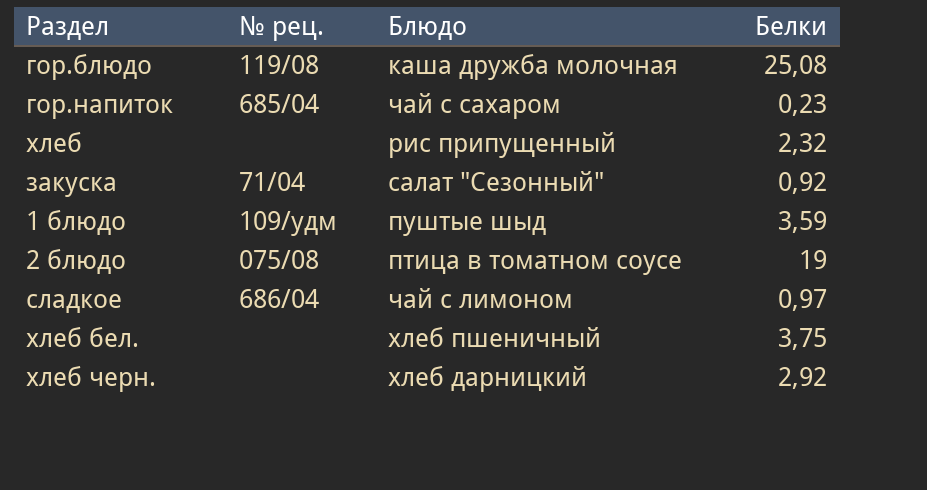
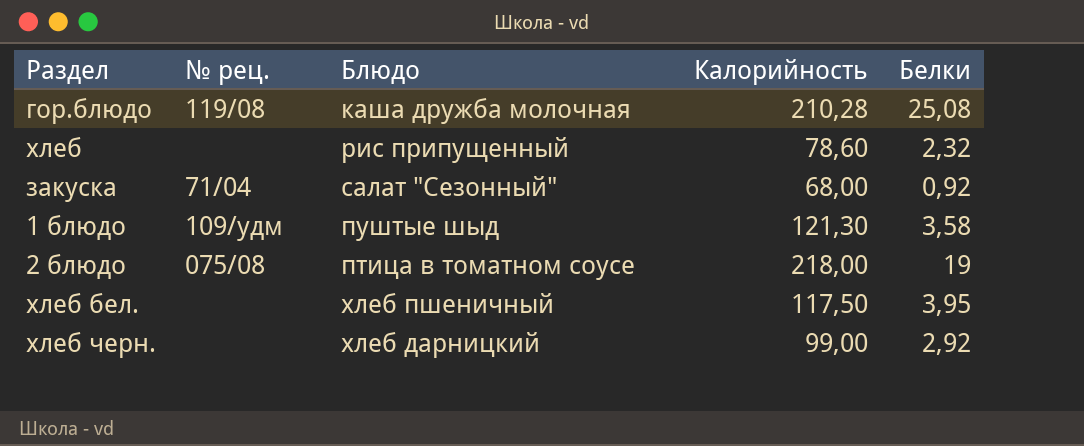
column Калорийность | position: none -> 4
row гор.напиток: 685/04 | чай с сахаром | 0,23 -> none
row сладкое: 686/04 | чай с лимоном | 0,97 -> none
1 блюдо | Белки: 3,59 -> 3,58
хлеб бел. | Белки: 3,75 -> 3,95

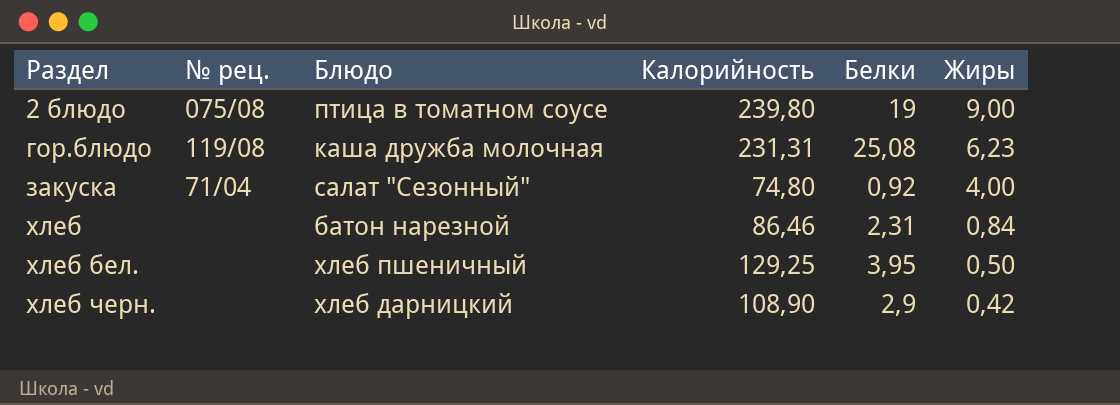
row order: none -> Раздел ascending
column Жиры | position: none -> 6
row 1 блюдо: 109/удм | пуштые шыд | 121,30 | 3,58 -> none
2 блюдо | Калорийность: 218,00 -> 239,80
гор.блюдо | Калорийность: 210,28 -> 231,31
закуска | Калорийность: 68,00 -> 74,80
хлеб | Блюдо: рис припущенный -> батон нарезной
хлеб | Калорийность: 78,60 -> 86,46
хлеб | Белки: 2,32 -> 2,31
хлеб бел. | Калорийность: 117,50 -> 129,25
хлеб черн. | Калорийность: 99,00 -> 108,90
хлеб черн. | Белки: 2,92 -> 2,9

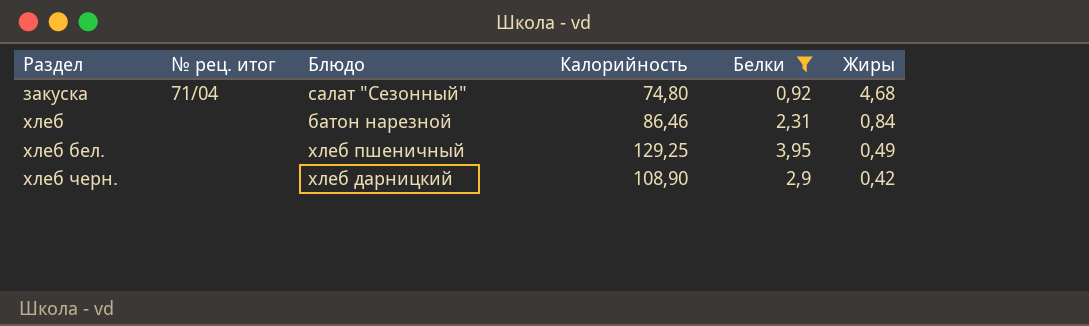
filter: none -> Белки <= 3,95
column name: № рец. -> № рец. итог
закуска | Жиры: 4,00 -> 4,68
хлеб бел. | Жиры: 0,50 -> 0,49

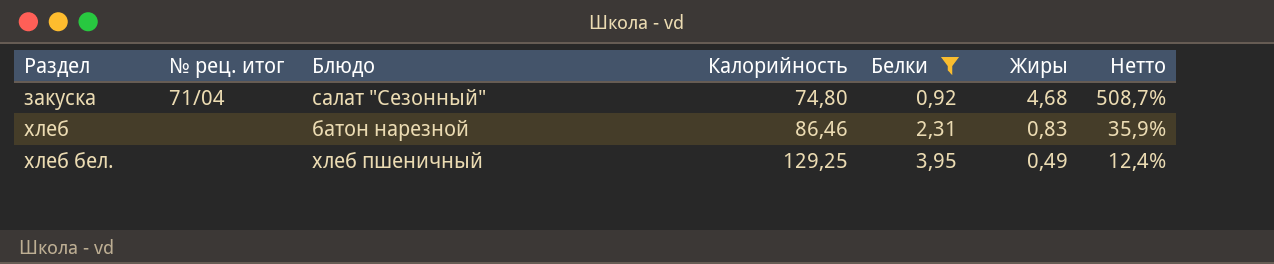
column Нетто | formula: none -> [Жиры] / [Белки]
row хлеб черн.: none | хлеб дарницкий | 108,90 | 2,9 | 0,42 -> none
хлеб | Жиры: 0,84 -> 0,83

